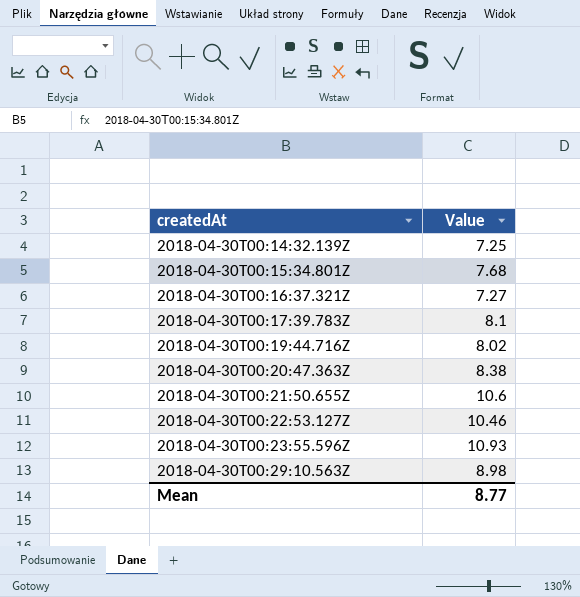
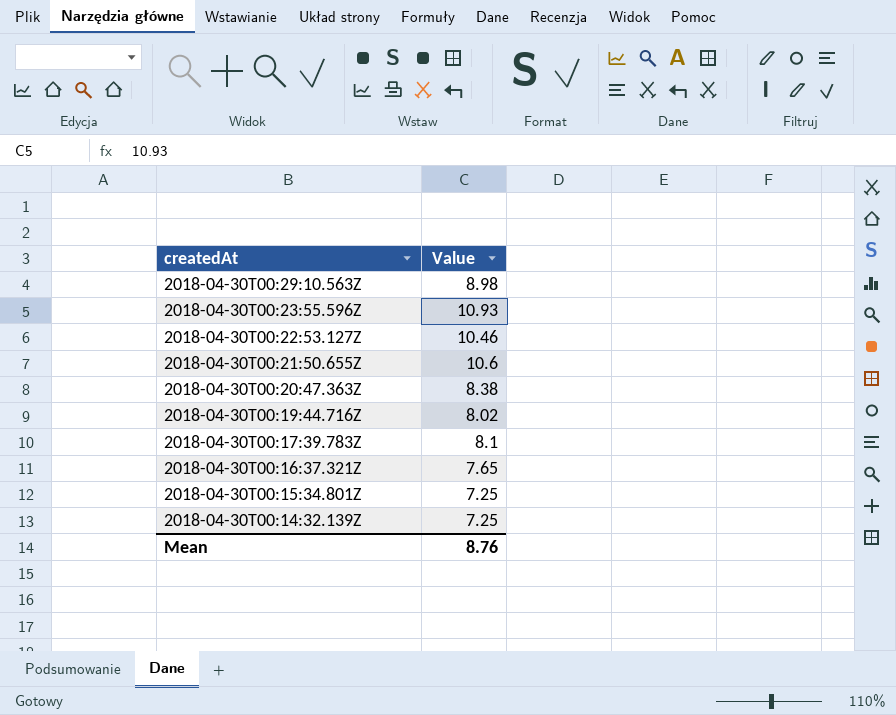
row order: createdAt ascending -> createdAt descending
2018-04-30T00:16:37.321Z | Value: 7.27 -> 7.65
2018-04-30T00:15:34.801Z | Value: 7.68 -> 7.25
Mean | Value: 8.77 -> 8.76

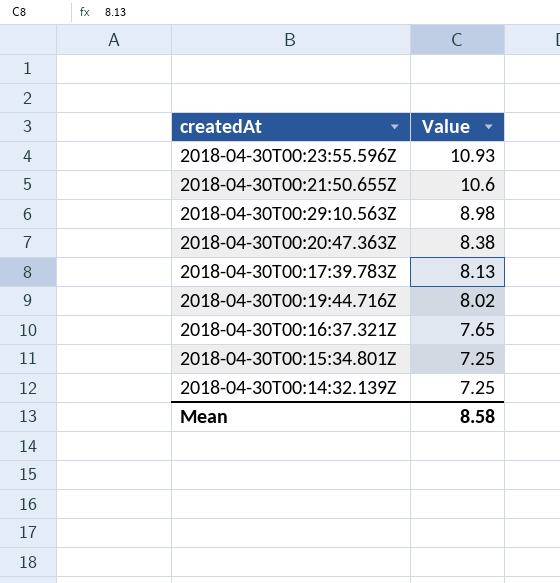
row order: createdAt descending -> Value descending
row 2018-04-30T00:22:53.127Z: 10.46 -> none
2018-04-30T00:17:39.783Z | Value: 8.1 -> 8.13
Mean | Value: 8.76 -> 8.58

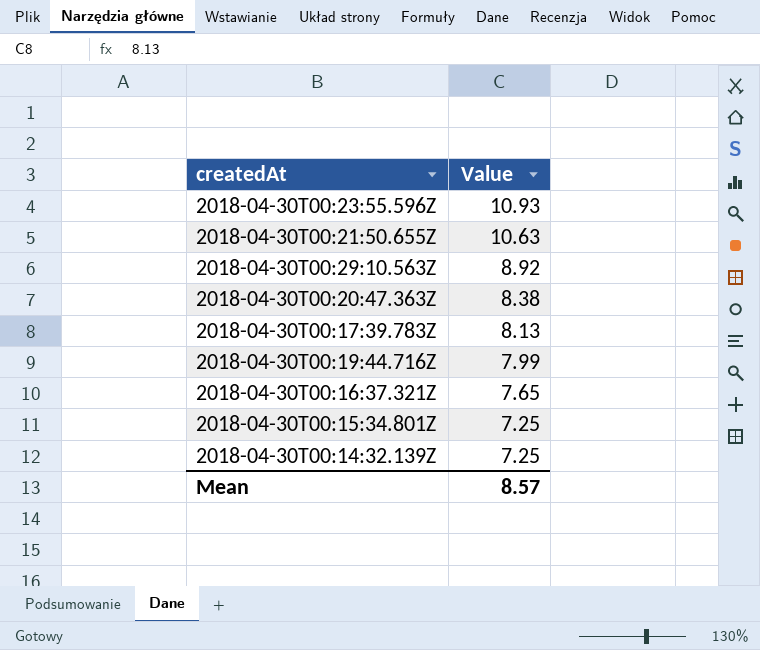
2018-04-30T00:21:50.655Z | Value: 10.6 -> 10.63
2018-04-30T00:29:10.563Z | Value: 8.98 -> 8.92
2018-04-30T00:19:44.716Z | Value: 8.02 -> 7.99
Mean | Value: 8.58 -> 8.57

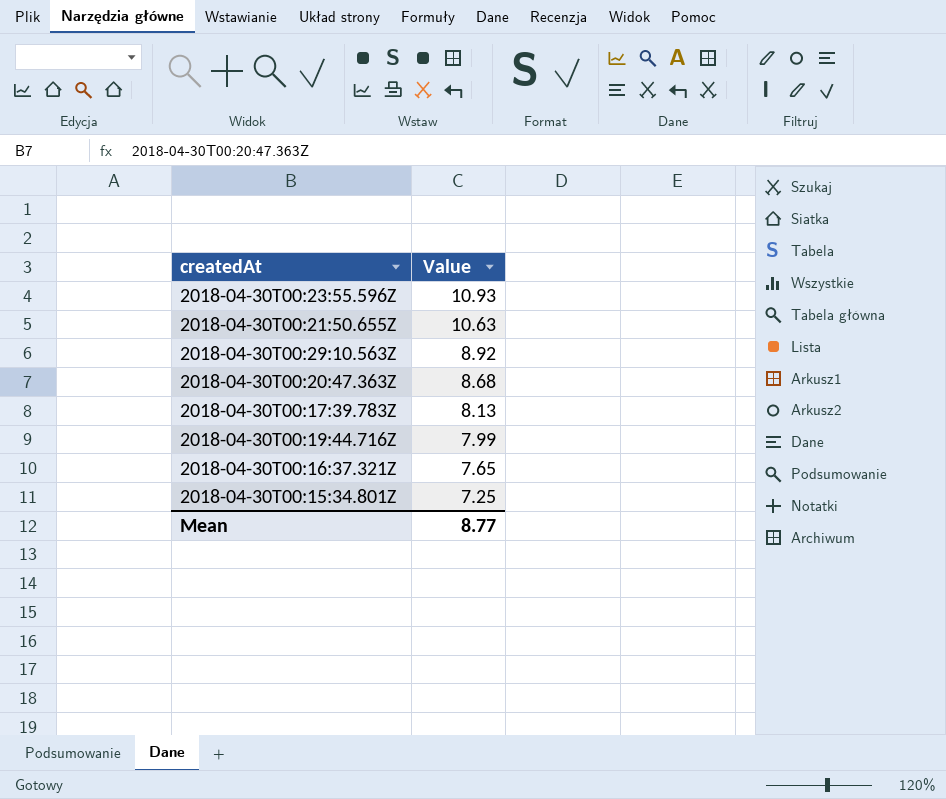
row 2018-04-30T00:14:32.139Z: 7.25 -> none
2018-04-30T00:20:47.363Z | Value: 8.38 -> 8.68
Mean | Value: 8.57 -> 8.77

